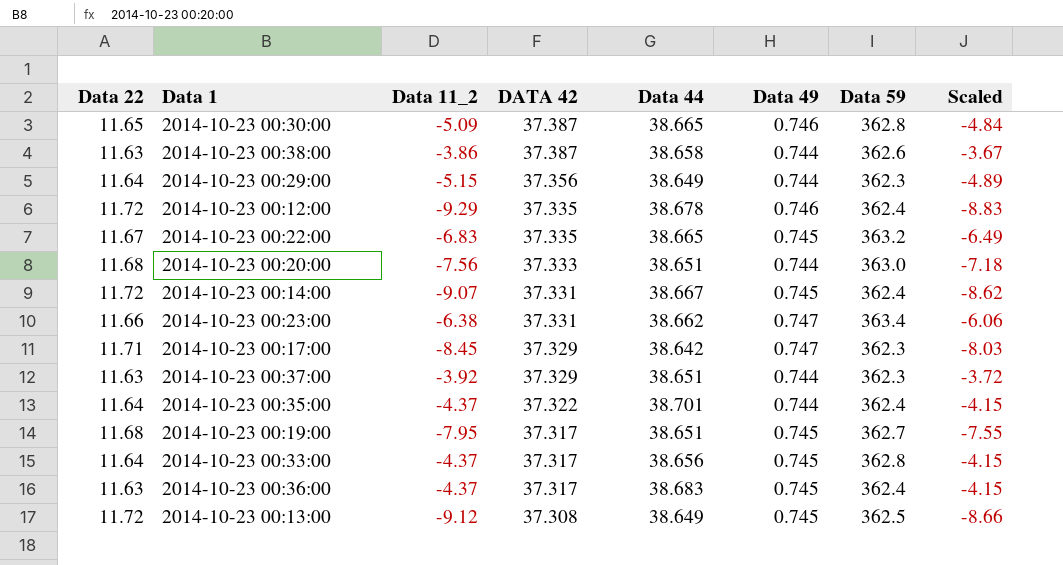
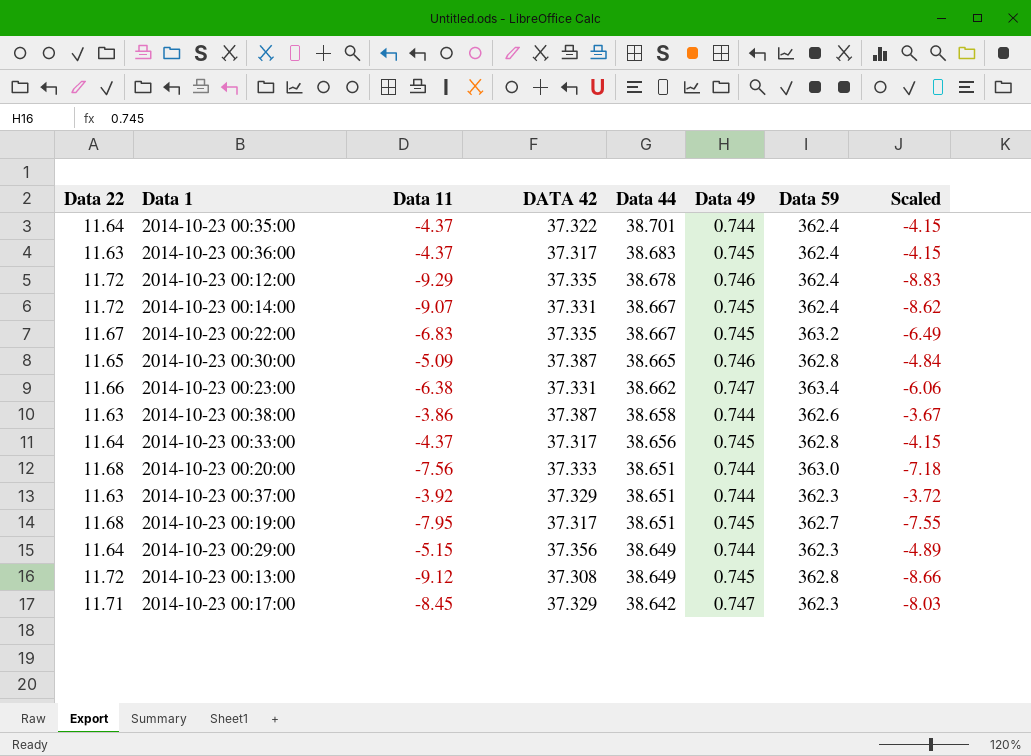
row order: DATA 42 descending -> Data 44 descending
column name: Data 11_2 -> Data 11
2014-10-23 00:22:00 | Data 44: 38.665 -> 38.667
2014-10-23 00:13:00 | Data 59: 362.5 -> 362.8

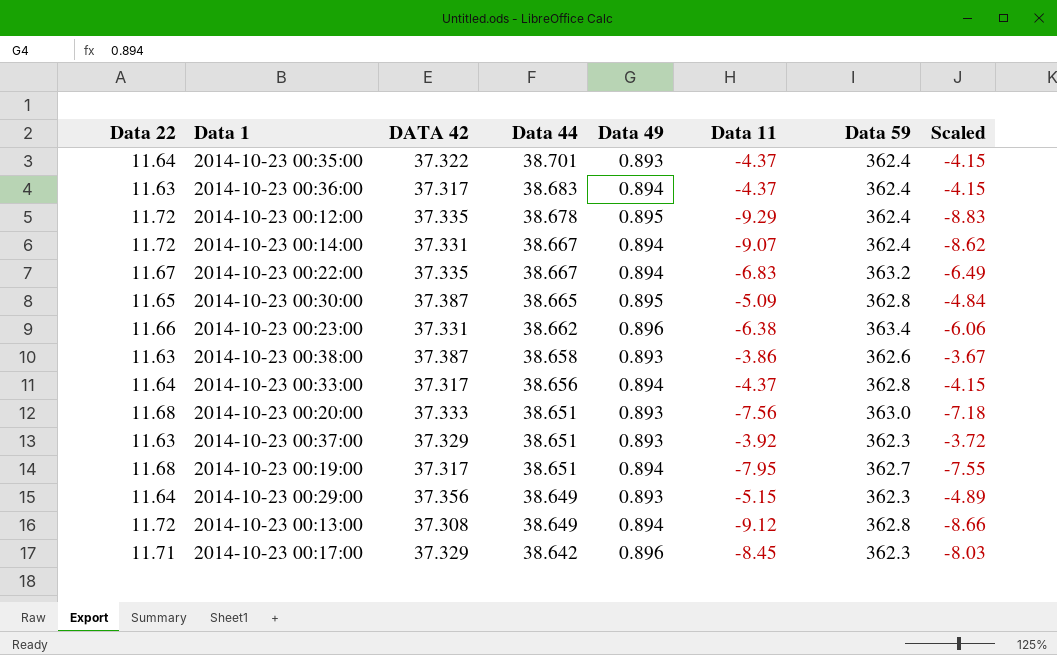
column Data 11 | position: 3 -> 6
2014-10-23 00:35:00 | Data 49: 0.744 -> 0.893
2014-10-23 00:36:00 | Data 49: 0.745 -> 0.894
2014-10-23 00:12:00 | Data 49: 0.746 -> 0.895
2014-10-23 00:14:00 | Data 49: 0.745 -> 0.894
2014-10-23 00:22:00 | Data 49: 0.745 -> 0.894
2014-10-23 00:30:00 | Data 49: 0.746 -> 0.895
2014-10-23 00:23:00 | Data 49: 0.747 -> 0.896
2014-10-23 00:38:00 | Data 49: 0.744 -> 0.893
2014-10-23 00:33:00 | Data 49: 0.745 -> 0.894
2014-10-23 00:20:00 | Data 49: 0.744 -> 0.893
2014-10-23 00:37:00 | Data 49: 0.744 -> 0.893
2014-10-23 00:19:00 | Data 49: 0.745 -> 0.894
2014-10-23 00:29:00 | Data 49: 0.744 -> 0.893
2014-10-23 00:13:00 | Data 49: 0.745 -> 0.894
2014-10-23 00:17:00 | Data 49: 0.747 -> 0.896

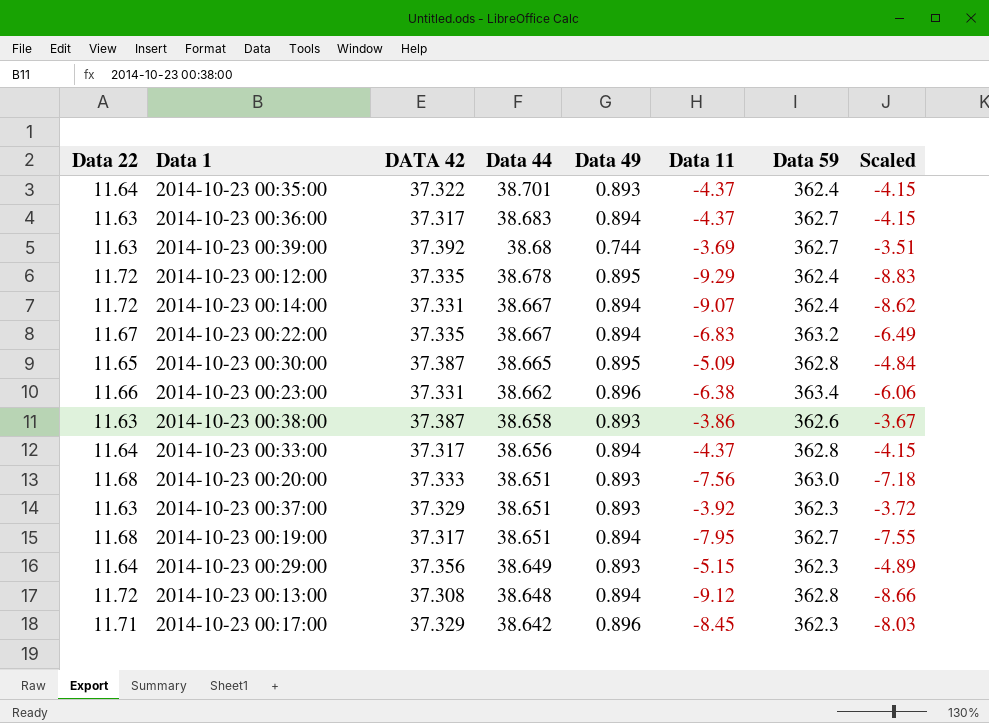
2014-10-23 00:36:00 | Data 59: 362.4 -> 362.7
row 2014-10-23 00:39:00: none -> 11.63 | 37.392 | 38.68 | 0.744 | -3.69 | 362.7 | -3.51
2014-10-23 00:13:00 | Data 44: 38.649 -> 38.648

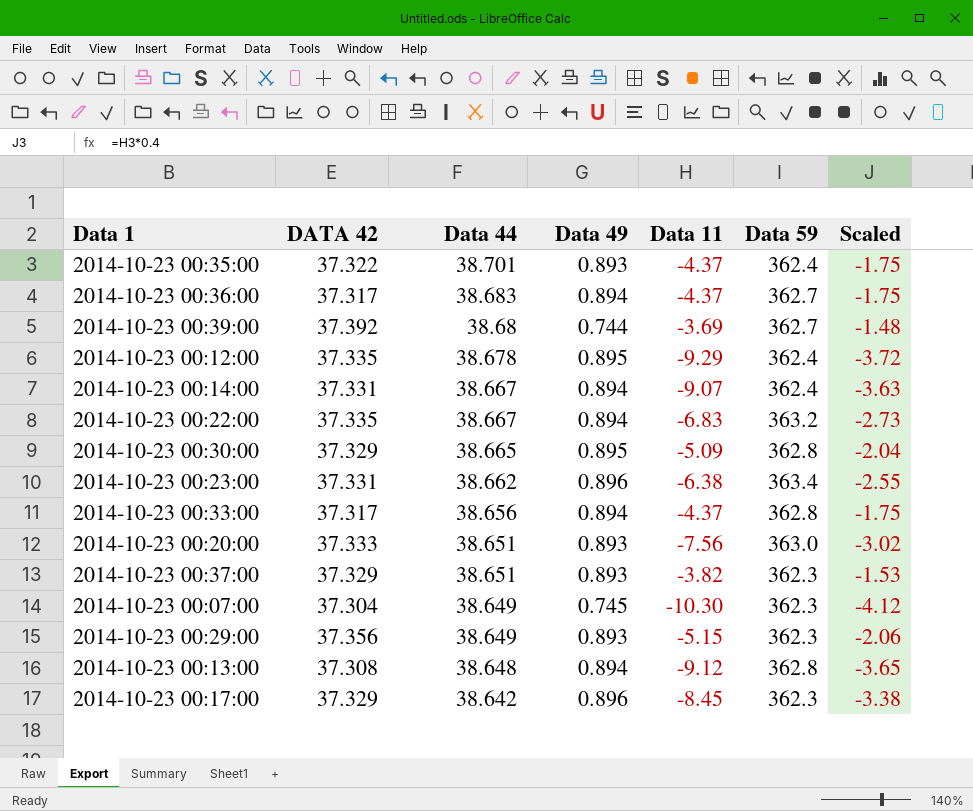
column Data 22 | position: 1 -> none
column Scaled | formula: [Data 11] * 0.95 -> [Data 11] * 0.4
row 2014-10-23 00:38:00: 11.63 | 37.387 | 38.658 | 0.893 | -3.86 | 362.6 | -3.67 -> none
row 2014-10-23 00:19:00: 11.68 | 37.317 | 38.651 | 0.894 | -7.95 | 362.7 | -7.55 -> none
2014-10-23 00:30:00 | DATA 42: 37.387 -> 37.329
2014-10-23 00:37:00 | Data 11: -3.92 -> -3.82
row 2014-10-23 00:07:00: none -> 37.304 | 38.649 | 0.745 | -10.30 | 362.3 | -4.12

